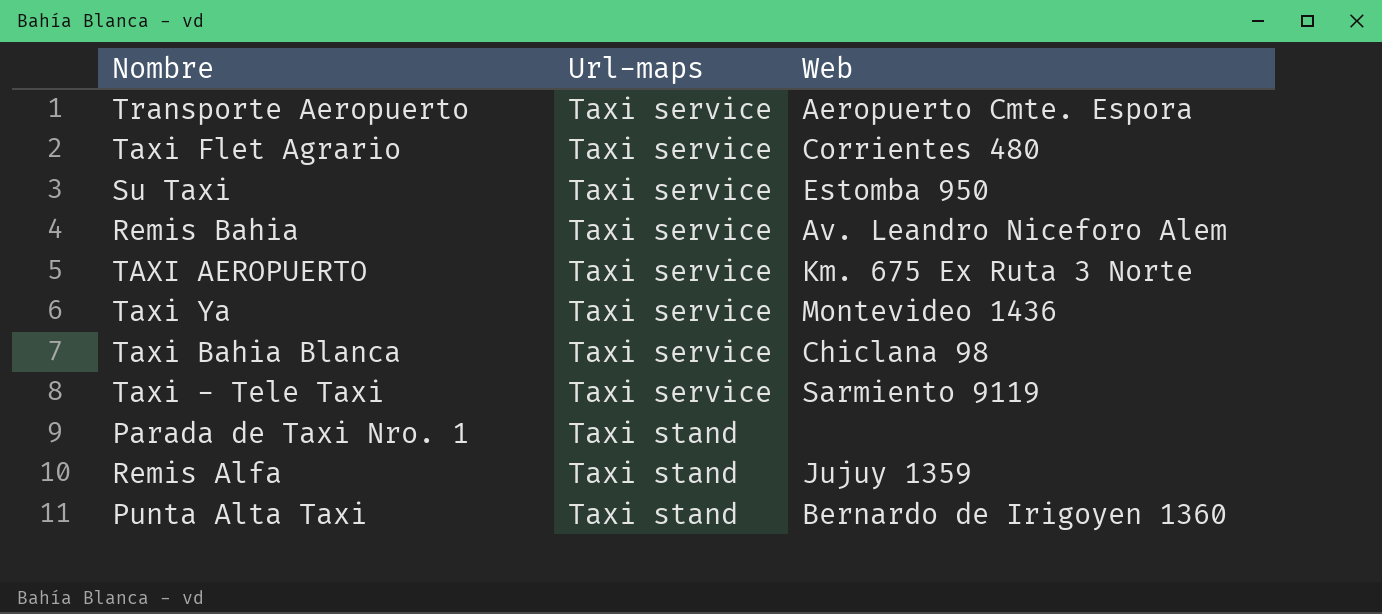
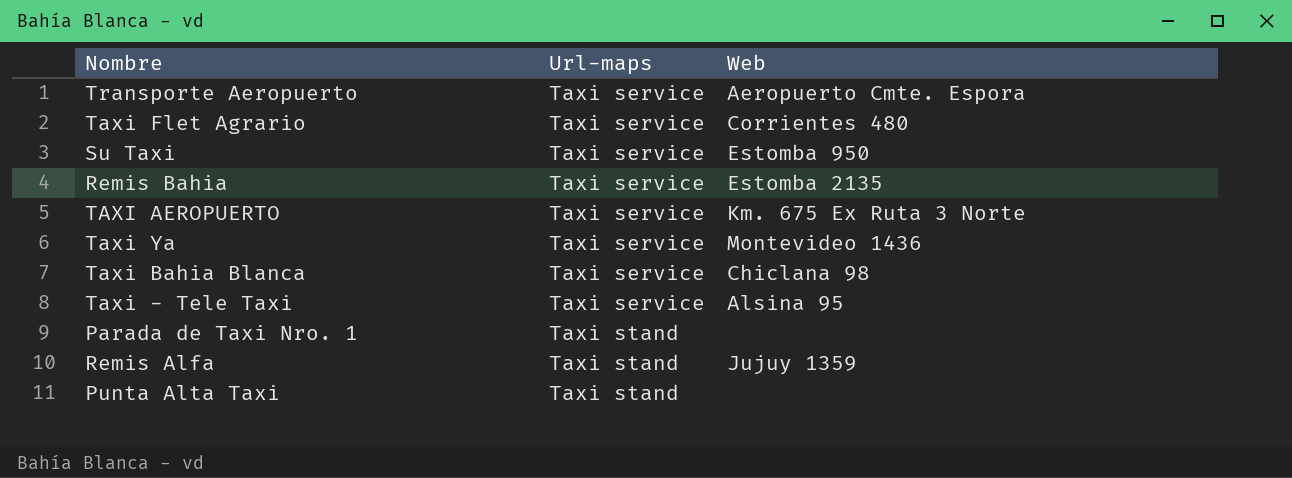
Remis Bahia | Web: Av. Leandro Niceforo Alem -> Estomba 2135
Taxi - Tele Taxi | Web: Sarmiento 9119 -> Alsina 95
Punta Alta Taxi | Web: Bernardo de Irigoyen 1360 -> none

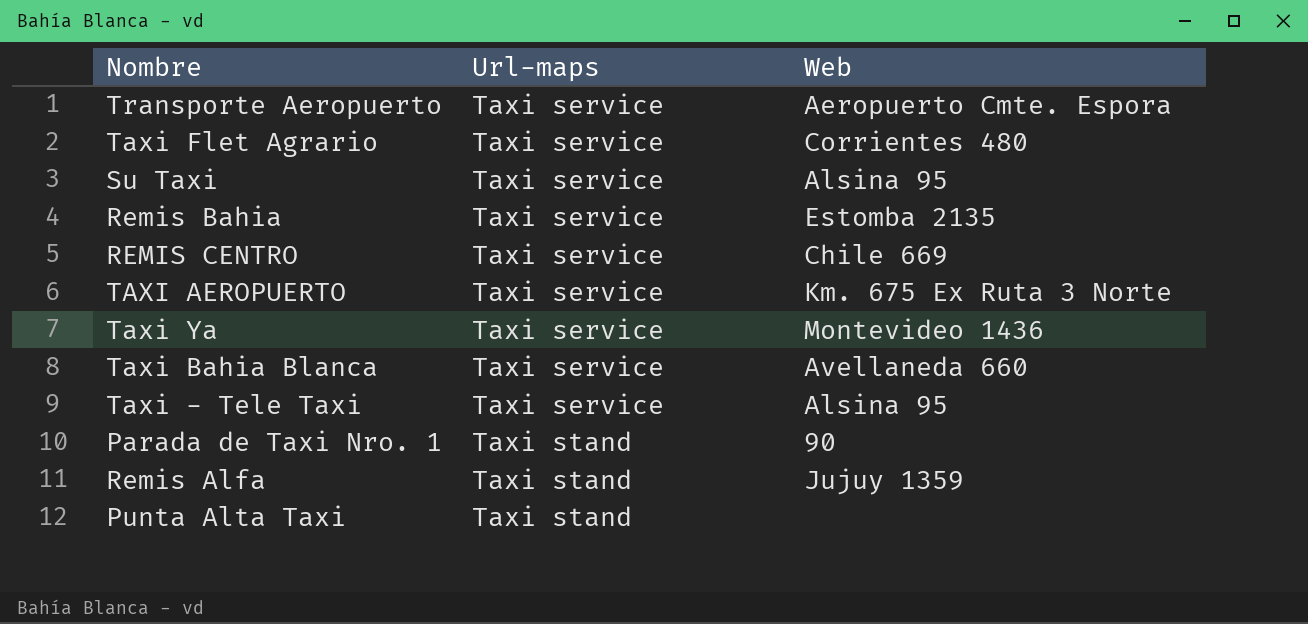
Su Taxi | Web: Estomba 950 -> Alsina 95
row REMIS CENTRO: none -> Taxi service | Chile 669
Taxi Bahia Blanca | Web: Chiclana 98 -> Avellaneda 660
Parada de Taxi Nro. 1 | Web: none -> 90

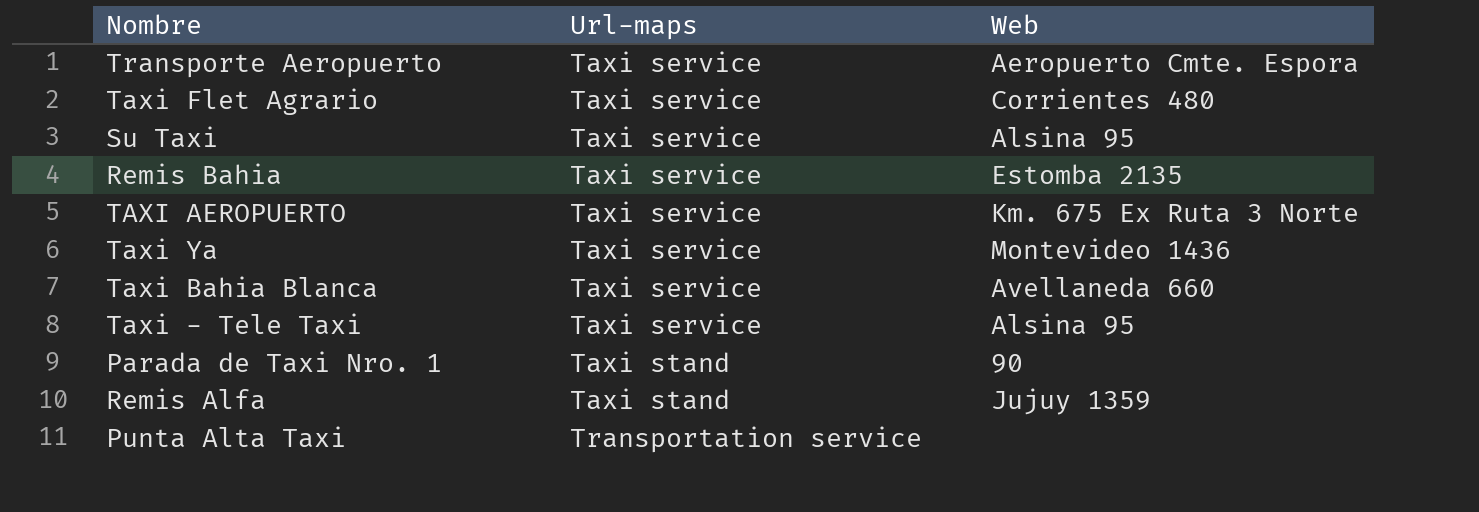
row REMIS CENTRO: Taxi service | Chile 669 -> none
Punta Alta Taxi | Url-maps: Taxi stand -> Transportation service

